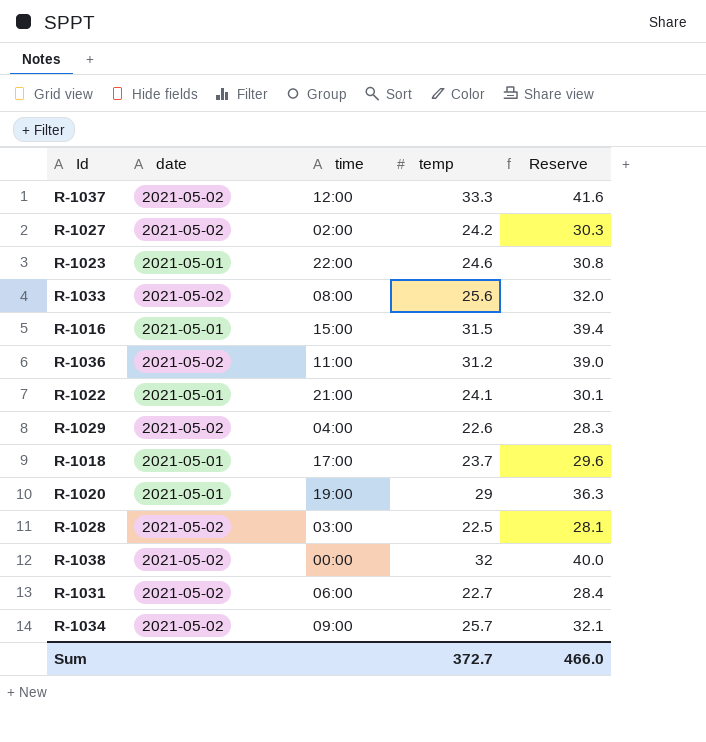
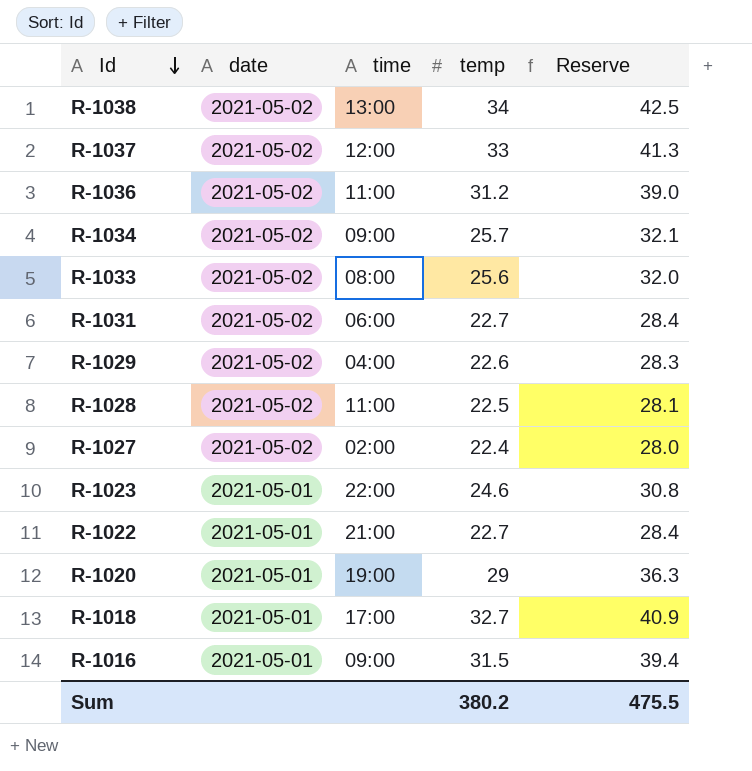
row order: none -> Id descending
R-1038 | time: 00:00 -> 13:00
R-1038 | temp: 32 -> 34
R-1038 | Reserve: 40.0 -> 42.5
R-1037 | temp: 33.3 -> 33
R-1037 | Reserve: 41.6 -> 41.3
R-1028 | time: 03:00 -> 11:00
R-1027 | temp: 24.2 -> 22.4
R-1027 | Reserve: 30.3 -> 28.0
R-1022 | temp: 24.1 -> 22.7
R-1022 | Reserve: 30.1 -> 28.4
R-1018 | temp: 23.7 -> 32.7
R-1018 | Reserve: 29.6 -> 40.9
R-1016 | time: 15:00 -> 09:00
Sum | temp: 372.7 -> 380.2
Sum | Reserve: 466.0 -> 475.5

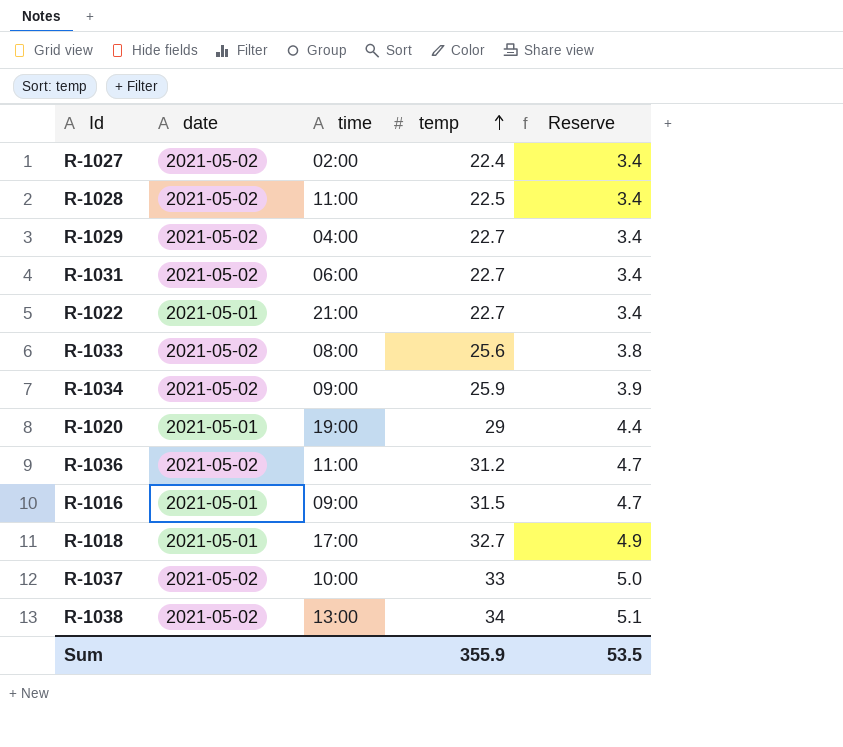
row order: Id descending -> temp ascending
column Reserve | formula: [temp] * 1.25 -> [temp] * 0.15
row R-1023: 2021-05-01 | 22:00 | 24.6 | 30.8 -> none
R-1029 | temp: 22.6 -> 22.7
R-1034 | temp: 25.7 -> 25.9
R-1037 | time: 12:00 -> 10:00
Sum | temp: 380.2 -> 355.9
Sum | Reserve: 475.5 -> 53.5

